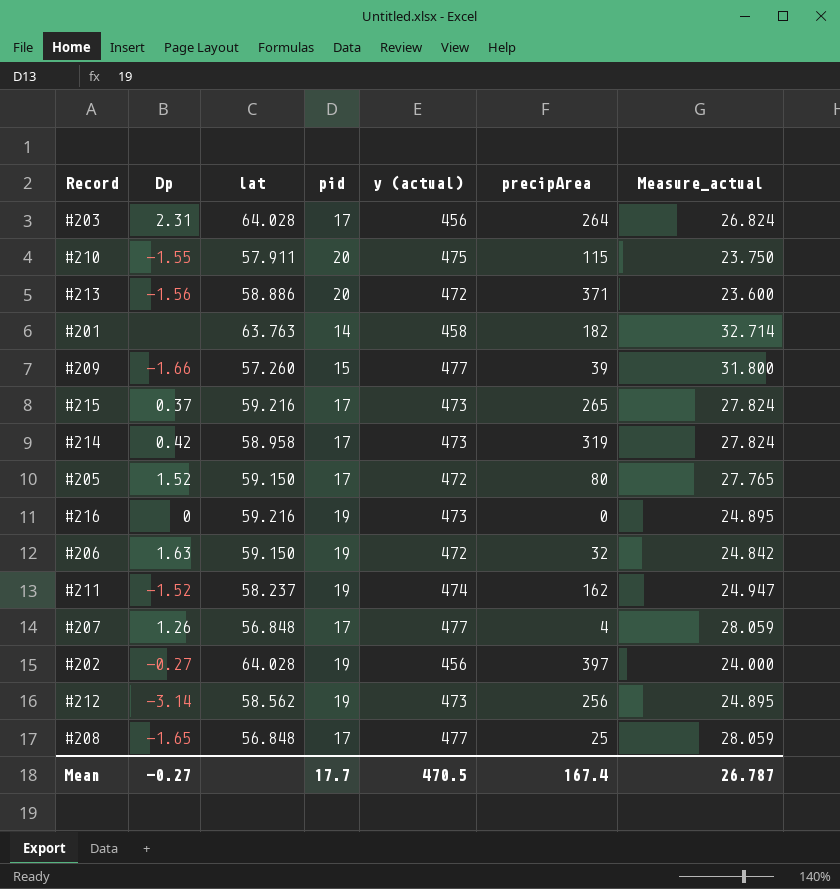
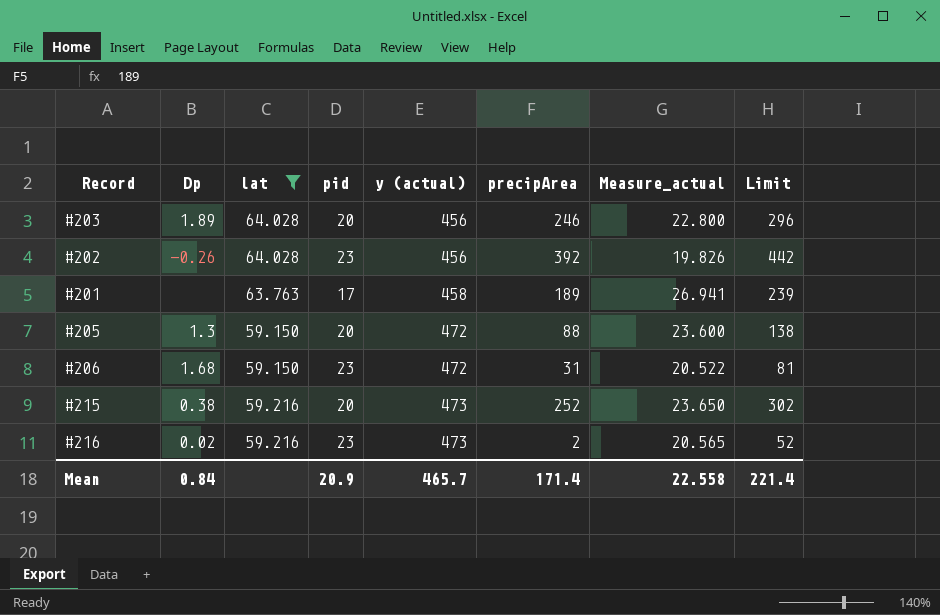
filter: none -> lat >= 59.150
row order: none -> y (actual) ascending
column Limit | formula: none -> [precipArea] + 50
#203 | Dp: 2.31 -> 1.89
#203 | pid: 17 -> 20
#203 | precipArea: 264 -> 246
#203 | Measure_actual: 26.824 -> 22.800
#202 | Dp: -0.27 -> -0.26
#202 | pid: 19 -> 23
#202 | precipArea: 397 -> 392
#202 | Measure_actual: 24.000 -> 19.826
#201 | pid: 14 -> 17
#201 | precipArea: 182 -> 189
#201 | Measure_actual: 32.714 -> 26.941
#205 | Dp: 1.52 -> 1.3
#205 | pid: 17 -> 20
#205 | precipArea: 80 -> 88
#205 | Measure_actual: 27.765 -> 23.600
#206 | Dp: 1.63 -> 1.68
#206 | pid: 19 -> 23
#206 | precipArea: 32 -> 31
#206 | Measure_actual: 24.842 -> 20.522
#215 | Dp: 0.37 -> 0.38
#215 | pid: 17 -> 20
#215 | precipArea: 265 -> 252
#215 | Measure_actual: 27.824 -> 23.650
#216 | Dp: 0 -> 0.02
#216 | pid: 19 -> 23
#216 | precipArea: 0 -> 2
#216 | Measure_actual: 24.895 -> 20.565
Mean | Dp: -0.27 -> 0.84
Mean | pid: 17.7 -> 20.9
Mean | y (actual): 470.5 -> 465.7
Mean | precipArea: 167.4 -> 171.4
Mean | Measure_actual: 26.787 -> 22.558

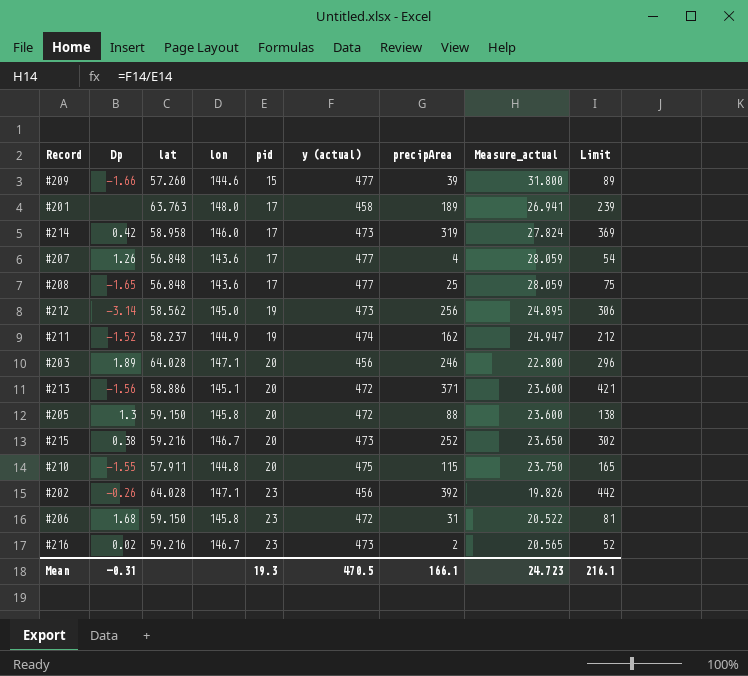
filter: lat >= 59.150 -> none
row order: y (actual) ascending -> pid ascending
column lon | position: none -> 4
Mean | Dp: 0.84 -> -0.31
Mean | pid: 20.9 -> 19.3
Mean | y (actual): 465.7 -> 470.5
Mean | precipArea: 171.4 -> 166.1
Mean | Measure_actual: 22.558 -> 24.723
Mean | Limit: 221.4 -> 216.1

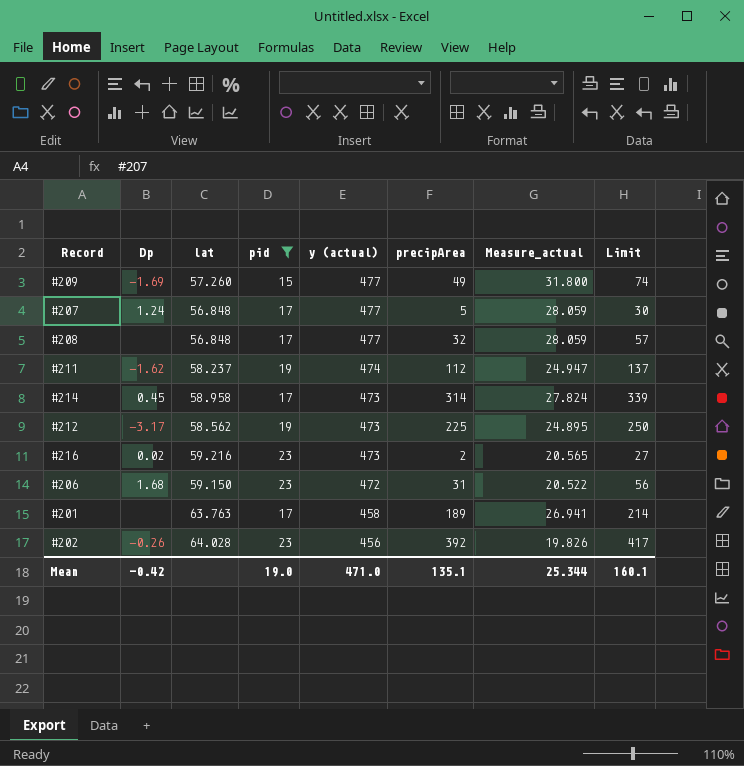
filter: none -> pid != 20
row order: pid ascending -> y (actual) descending
column lon | position: 4 -> none
column Limit | formula: [precipArea] + 50 -> [precipArea] + 25
#209 | Dp: -1.66 -> -1.69
#209 | precipArea: 39 -> 49
#207 | Dp: 1.26 -> 1.24
#207 | precipArea: 4 -> 5
#208 | Dp: -1.65 -> none
#208 | precipArea: 25 -> 32
#211 | Dp: -1.52 -> -1.62
#211 | precipArea: 162 -> 112
#214 | Dp: 0.42 -> 0.45
#214 | precipArea: 319 -> 314
#212 | Dp: -3.14 -> -3.17
#212 | precipArea: 256 -> 225
Mean | Dp: -0.31 -> -0.42
Mean | pid: 19.3 -> 19.0
Mean | y (actual): 470.5 -> 471.0
Mean | precipArea: 166.1 -> 135.1
Mean | Measure_actual: 24.723 -> 25.344
Mean | Limit: 216.1 -> 160.1

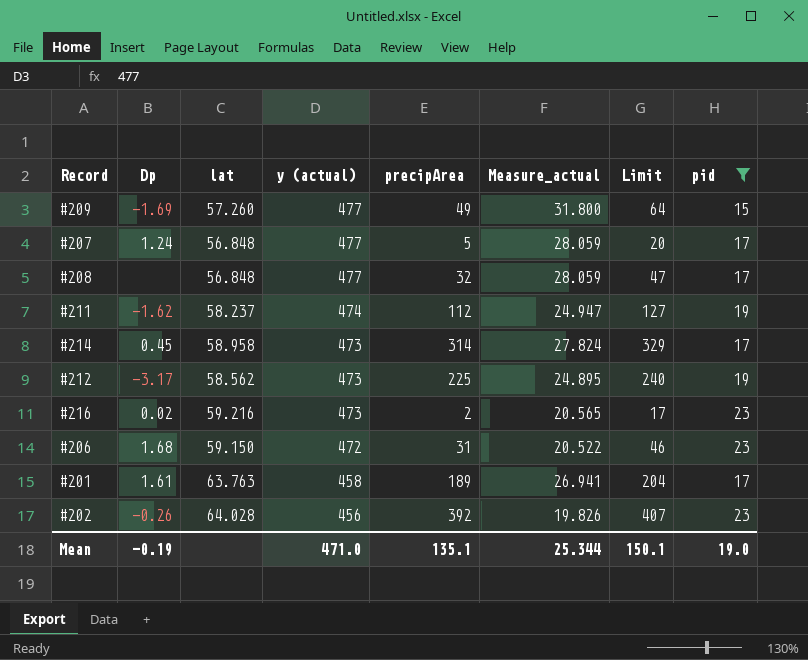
column Limit | formula: [precipArea] + 25 -> [precipArea] + 15
column pid | position: 4 -> 8
#201 | Dp: none -> 1.61
Mean | Dp: -0.42 -> -0.19
Mean | Limit: 160.1 -> 150.1

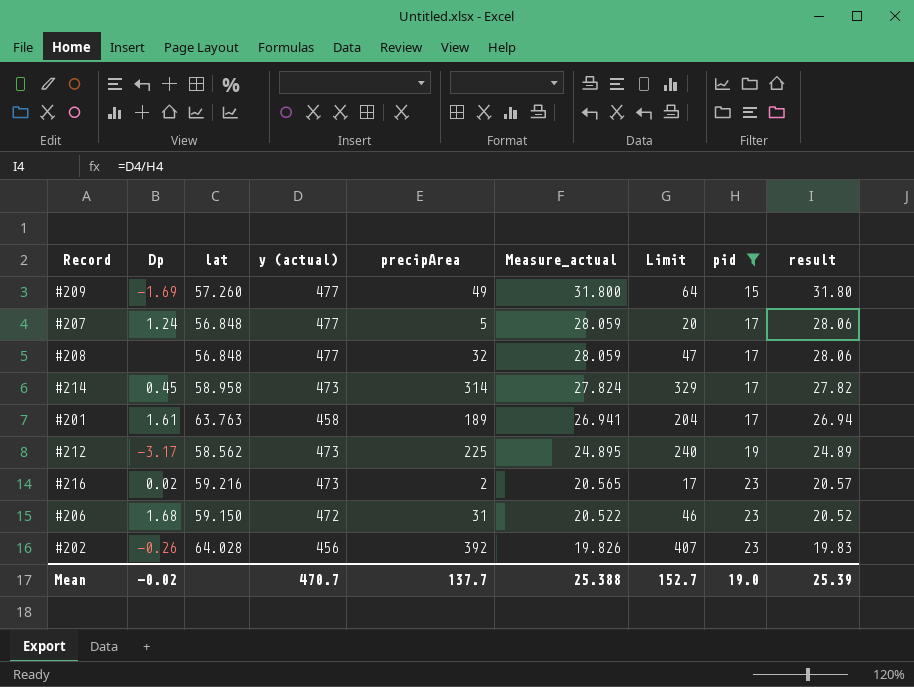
row order: y (actual) descending -> Measure_actual descending
column result | formula: none -> [y (actual)] / [pid]
row #211: -1.62 | 58.237 | 474 | 112 | 24.947 | 127 | 19 -> none
Mean | Dp: -0.19 -> -0.02
Mean | y (actual): 471.0 -> 470.7
Mean | precipArea: 135.1 -> 137.7
Mean | Measure_actual: 25.344 -> 25.388
Mean | Limit: 150.1 -> 152.7

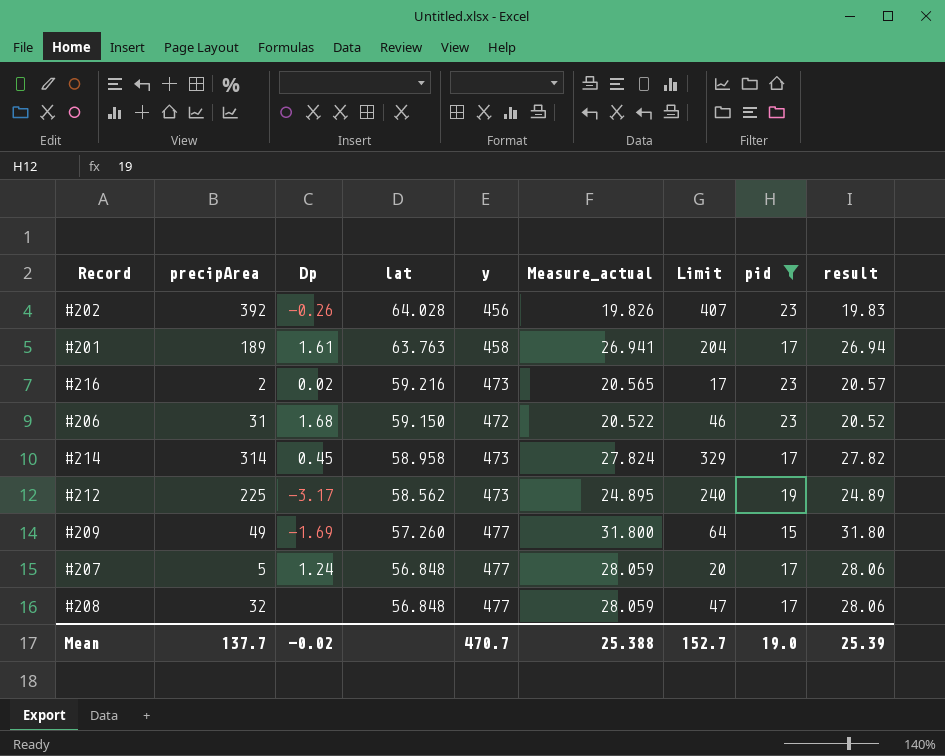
row order: Measure_actual descending -> lat descending
column precipArea | position: 5 -> 2
column name: y (actual) -> y

